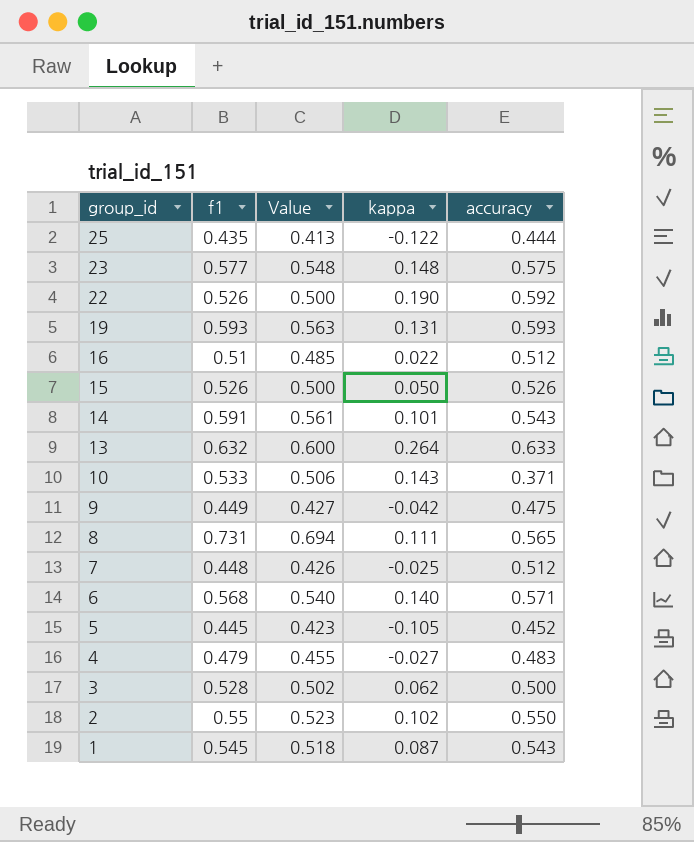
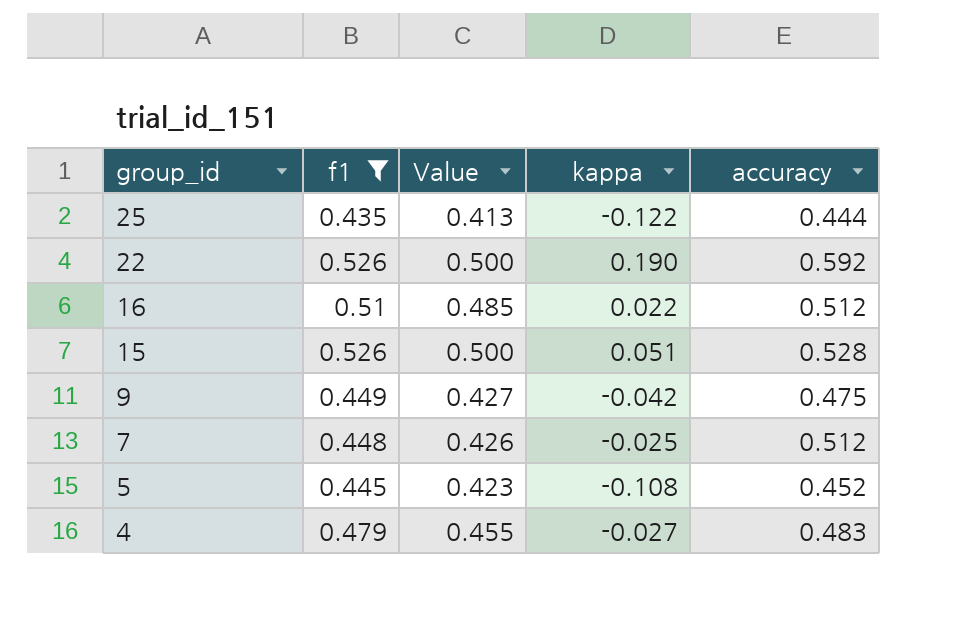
filter: none -> f1 <= 0.526
15 | kappa: 0.050 -> 0.051
15 | accuracy: 0.526 -> 0.528
5 | kappa: -0.105 -> -0.108

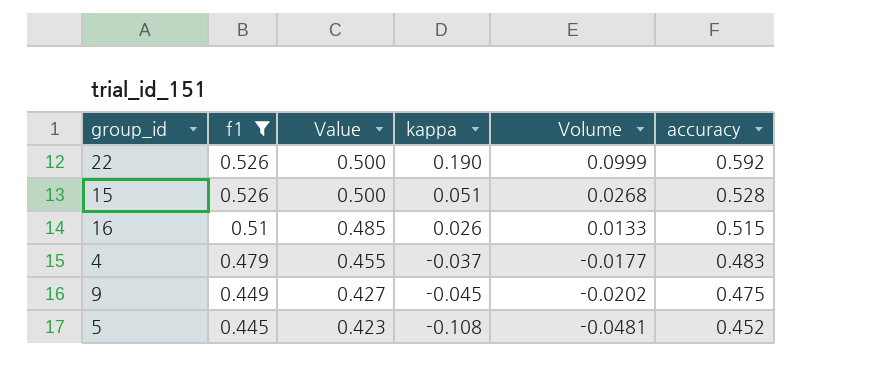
row order: group_id descending -> f1 descending
column Volume | formula: none -> [f1] * [kappa]
row 25: 0.435 | 0.413 | -0.122 | 0.444 -> none
row 7: 0.448 | 0.426 | -0.025 | 0.512 -> none
16 | kappa: 0.022 -> 0.026
16 | accuracy: 0.512 -> 0.515
4 | kappa: -0.027 -> -0.037
9 | kappa: -0.042 -> -0.045

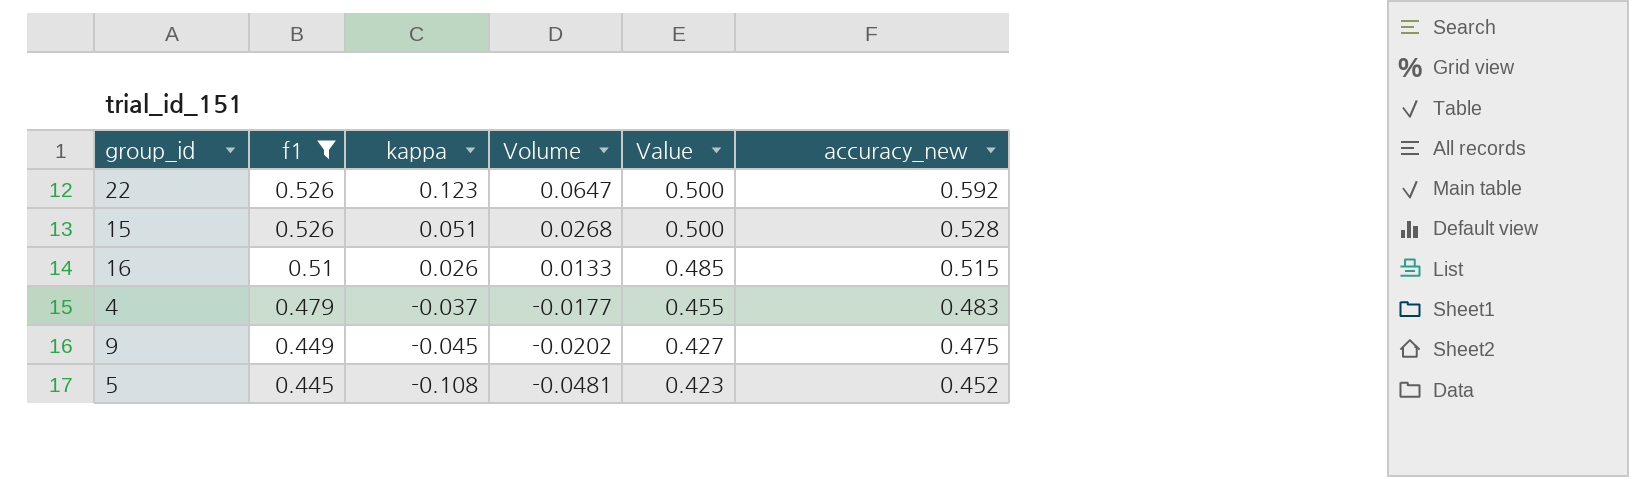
column Value | position: 3 -> 5
column name: accuracy -> accuracy_new
22 | kappa: 0.190 -> 0.123
22 | Volume: 0.0999 -> 0.0647

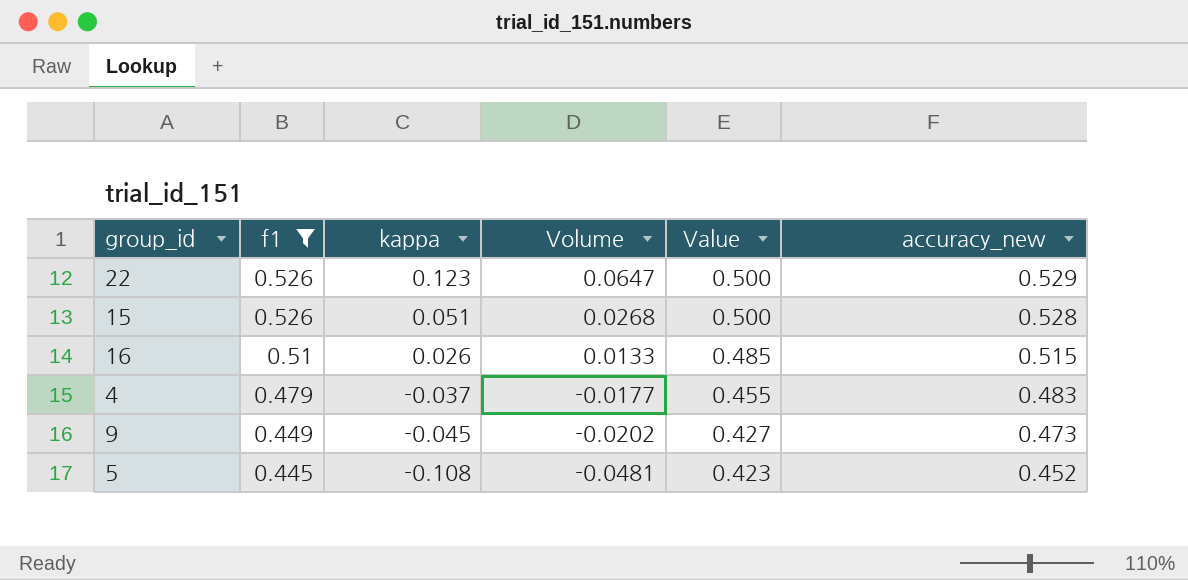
22 | accuracy_new: 0.592 -> 0.529
9 | accuracy_new: 0.475 -> 0.473

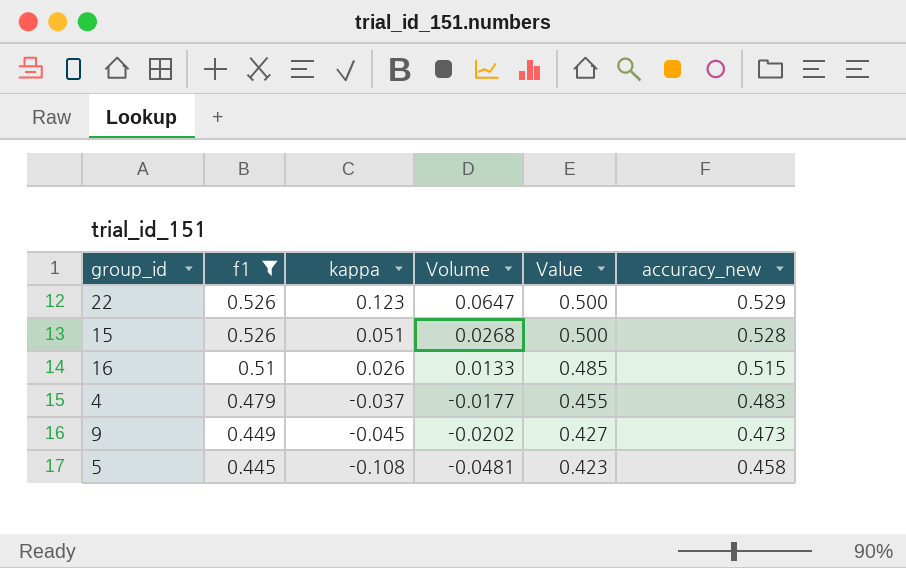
5 | accuracy_new: 0.452 -> 0.458

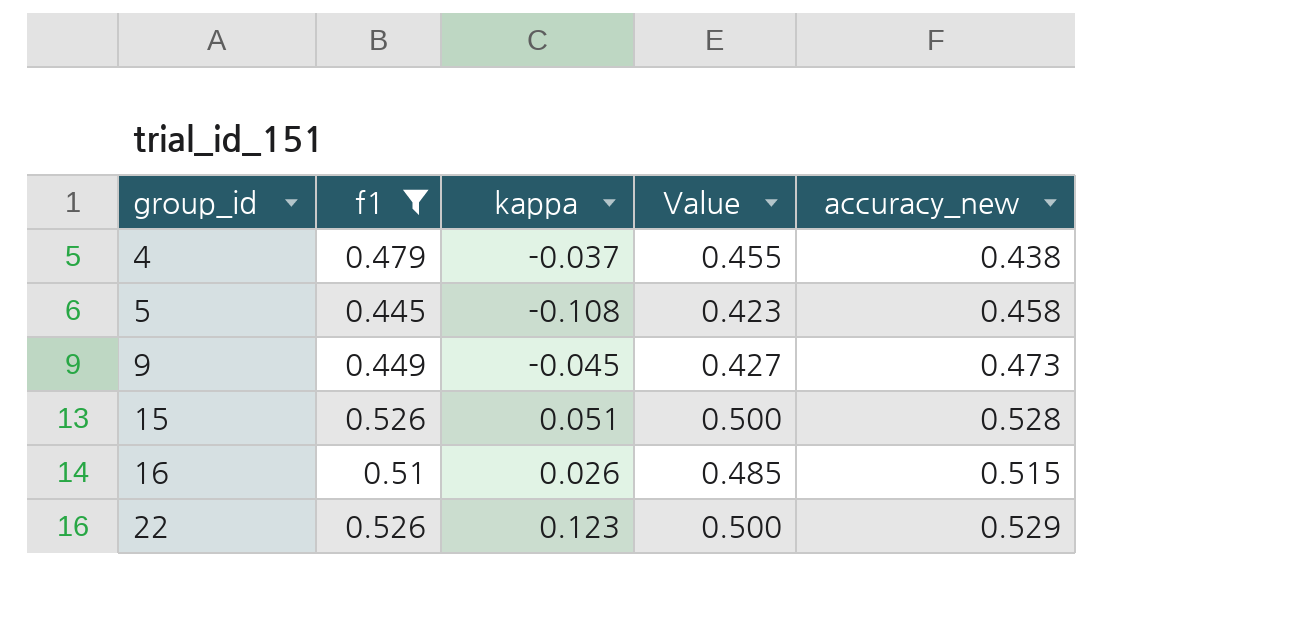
row order: f1 descending -> group_id ascending
column Volume | formula: [f1] * [kappa] -> none
4 | accuracy_new: 0.483 -> 0.438

